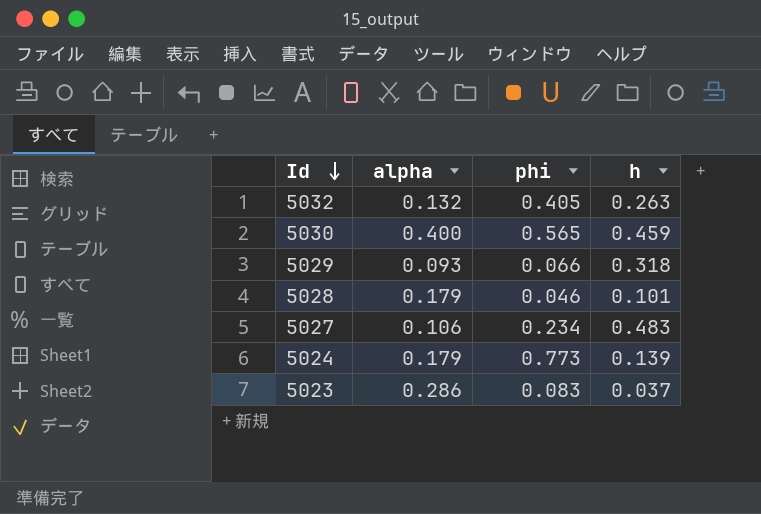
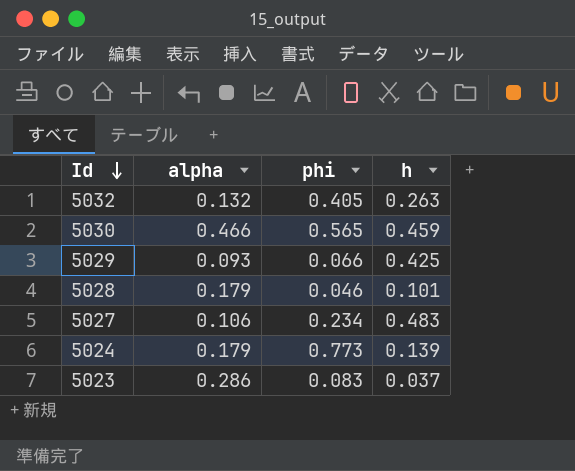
5030 | alpha: 0.400 -> 0.466
5029 | h: 0.318 -> 0.425

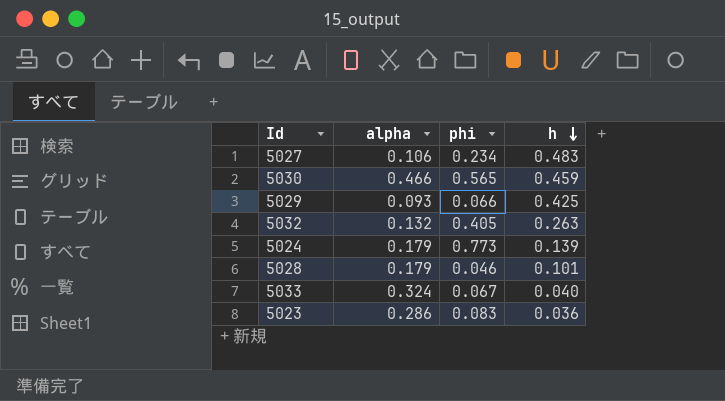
row order: Id descending -> h descending
row 5033: none -> 0.324 | 0.067 | 0.040
5023 | h: 0.037 -> 0.036

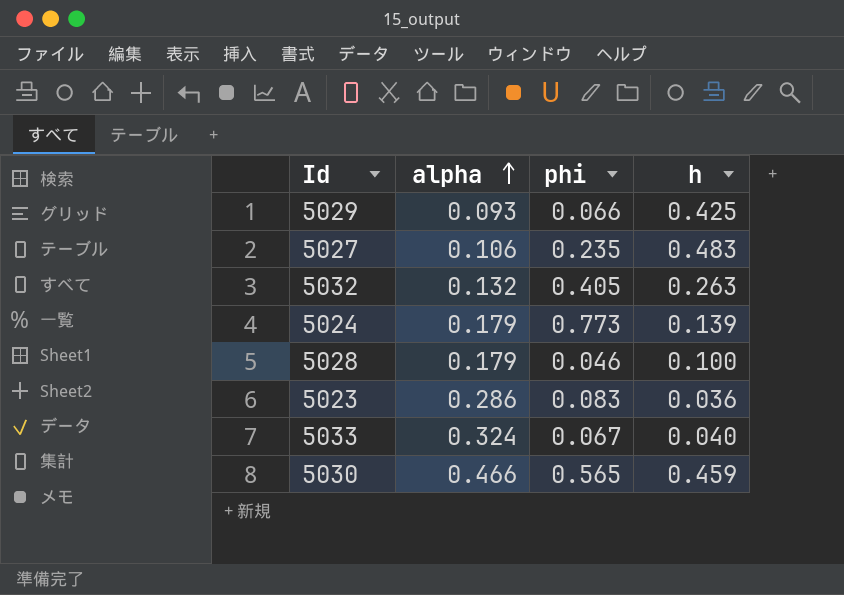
row order: h descending -> alpha ascending
5027 | phi: 0.234 -> 0.235
5028 | h: 0.101 -> 0.100

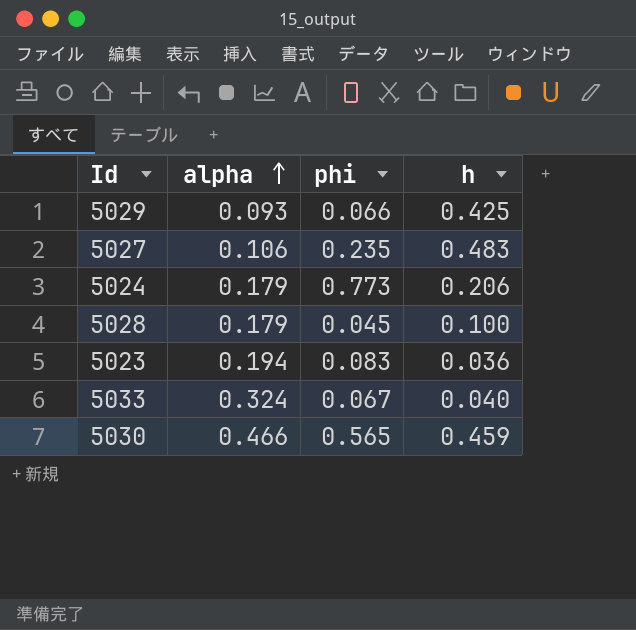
row 5032: 0.132 | 0.405 | 0.263 -> none
5024 | h: 0.139 -> 0.206
5028 | phi: 0.046 -> 0.045
5023 | alpha: 0.286 -> 0.194

